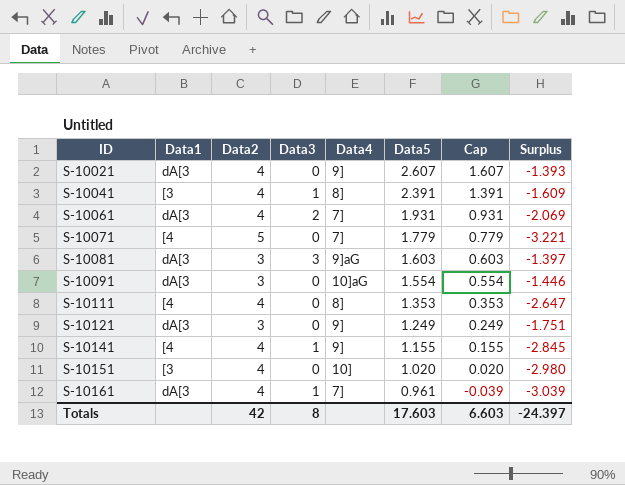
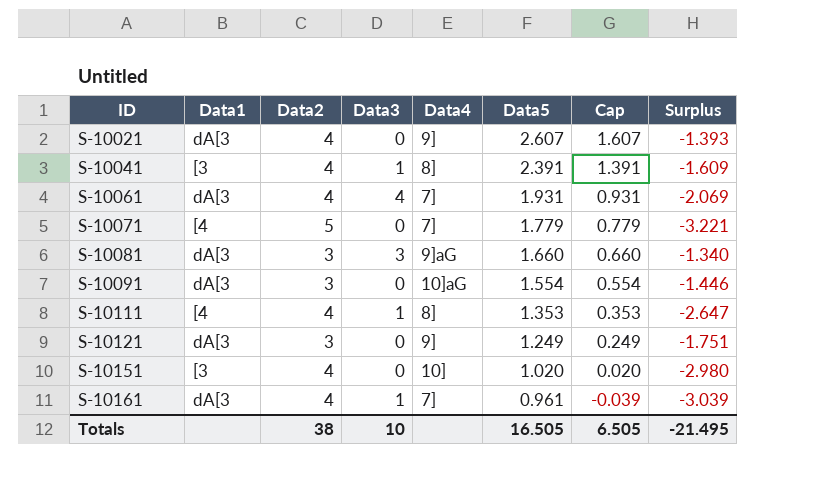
row S-10141: [4 | 4 | 1 | 9] | 1.155 | 0.155 | -2.845 -> none
S-10061 | Data3: 2 -> 4
S-10081 | Data5: 1.603 -> 1.660
S-10081 | Cap: 0.603 -> 0.660
S-10081 | Surplus: -1.397 -> -1.340
S-10111 | Data3: 0 -> 1
Totals | Data2: 42 -> 38
Totals | Data3: 8 -> 10
Totals | Data5: 17.603 -> 16.505
Totals | Cap: 6.603 -> 6.505
Totals | Surplus: -24.397 -> -21.495

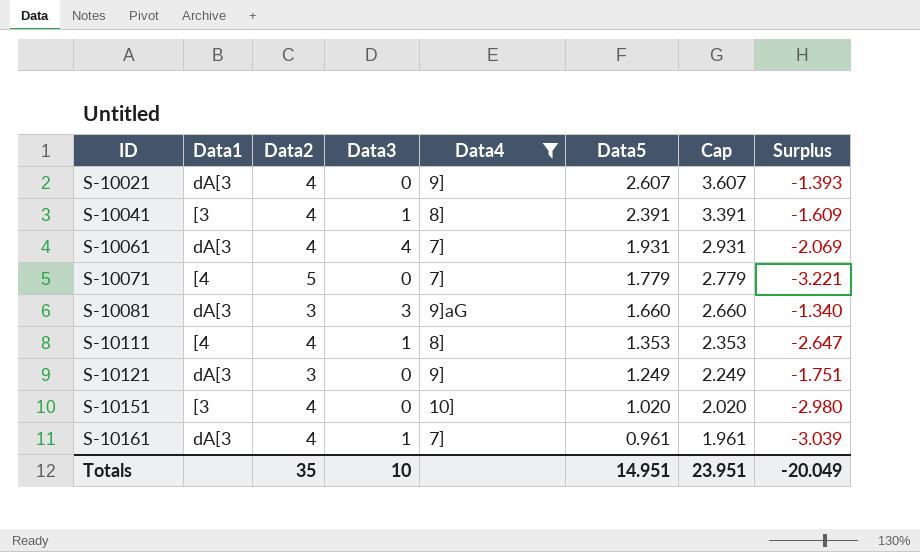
filter: none -> Data4 != 10]aG
column Cap | formula: [Data5] - 1 -> [Data5] + 1
Totals | Data2: 38 -> 35
Totals | Data5: 16.505 -> 14.951
Totals | Cap: 6.505 -> 23.951
Totals | Surplus: -21.495 -> -20.049

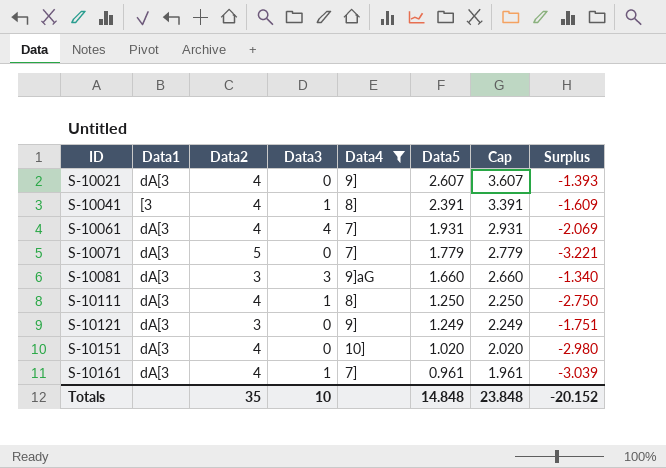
S-10071 | Data1: [4 -> dA[3
S-10111 | Data1: [4 -> dA[3
S-10111 | Data5: 1.353 -> 1.250
S-10111 | Cap: 2.353 -> 2.250
S-10111 | Surplus: -2.647 -> -2.750
S-10151 | Data1: [3 -> dA[3
Totals | Data5: 14.951 -> 14.848
Totals | Cap: 23.951 -> 23.848
Totals | Surplus: -20.049 -> -20.152

